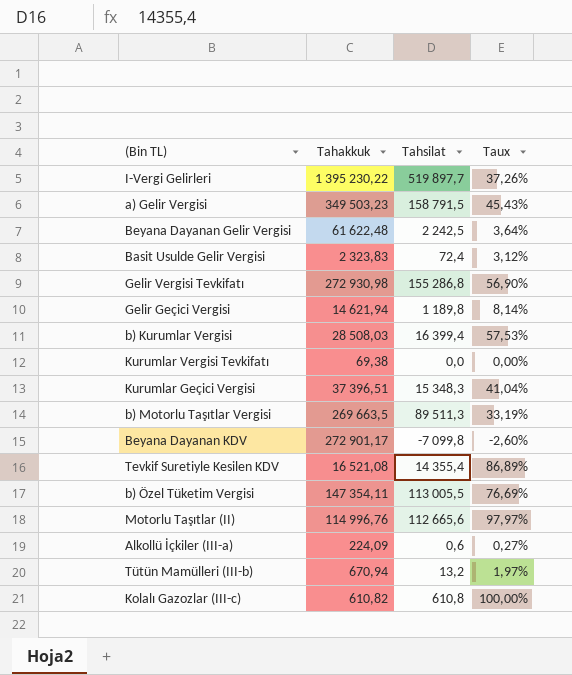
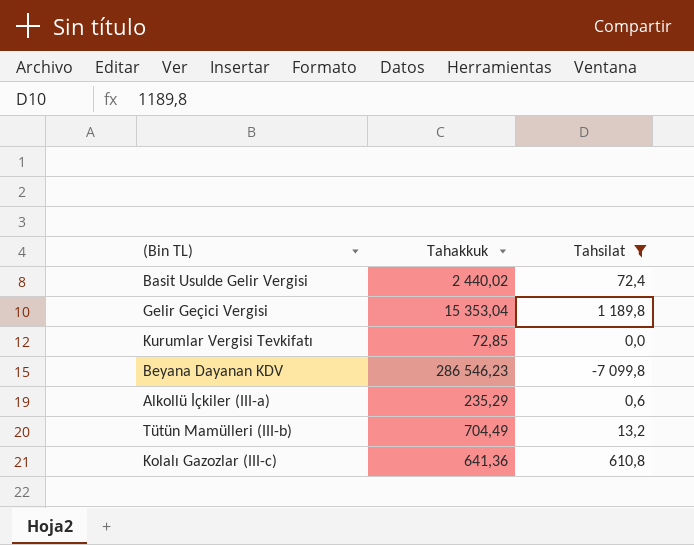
filter: none -> Tahsilat <= 1 189,8
column Taux | formula: [Tahsilat] / [Tahakkuk] -> none
Basit Usulde Gelir Vergisi | Tahakkuk: 2 323,83 -> 2 440,02
Gelir Geçici Vergisi | Tahakkuk: 14 621,94 -> 15 353,04
Kurumlar Vergisi Tevkifatı | Tahakkuk: 69,38 -> 72,85
Beyana Dayanan KDV | Tahakkuk: 272 901,17 -> 286 546,23
Alkollü İçkiler (III-a) | Tahakkuk: 224,09 -> 235,29
Tütün Mamülleri (III-b) | Tahakkuk: 670,94 -> 704,49
Kolalı Gazozlar (III-c) | Tahakkuk: 610,82 -> 641,36

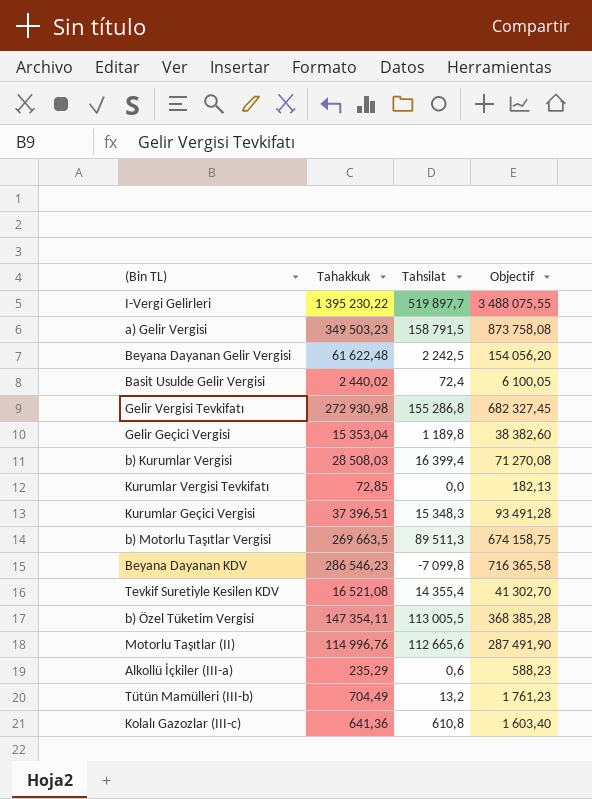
filter: Tahsilat <= 1 189,8 -> none
column Objectif | formula: none -> [Tahakkuk] * 2,5

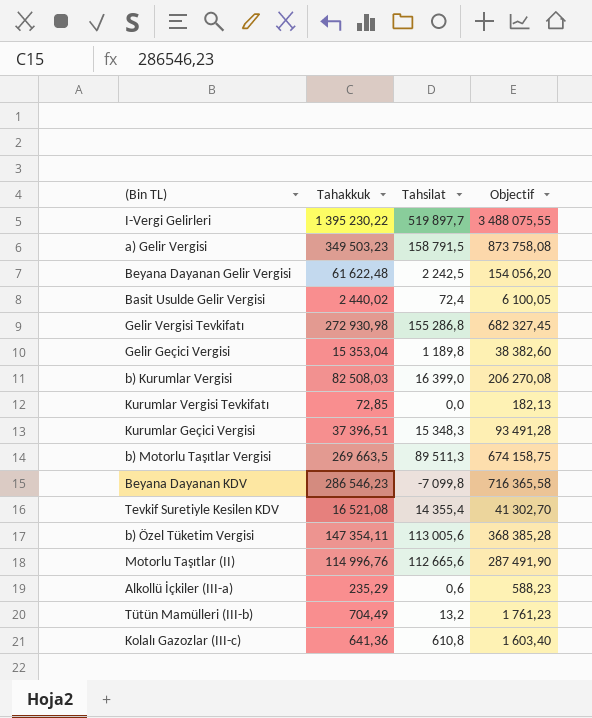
b) Kurumlar Vergisi | Tahakkuk: 28 508,03 -> 82 508,03
b) Kurumlar Vergisi | Tahsilat: 16 399,4 -> 16 399,0
b) Kurumlar Vergisi | Objectif: 71 270,08 -> 206 270,08
b) Özel Tüketim Vergisi | Tahsilat: 113 005,5 -> 113 005,6

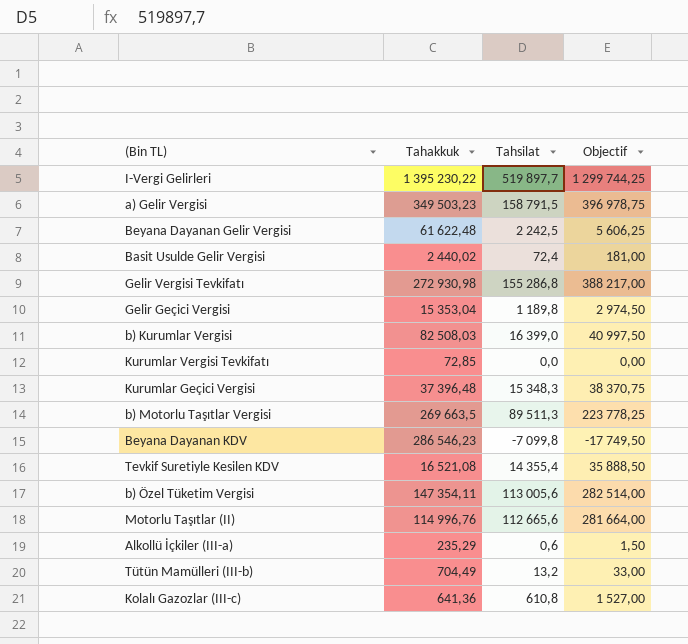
column Objectif | formula: [Tahakkuk] * 2,5 -> [Tahsilat] * 2,5
Kurumlar Geçici Vergisi | Tahakkuk: 37 396,51 -> 37 396,48

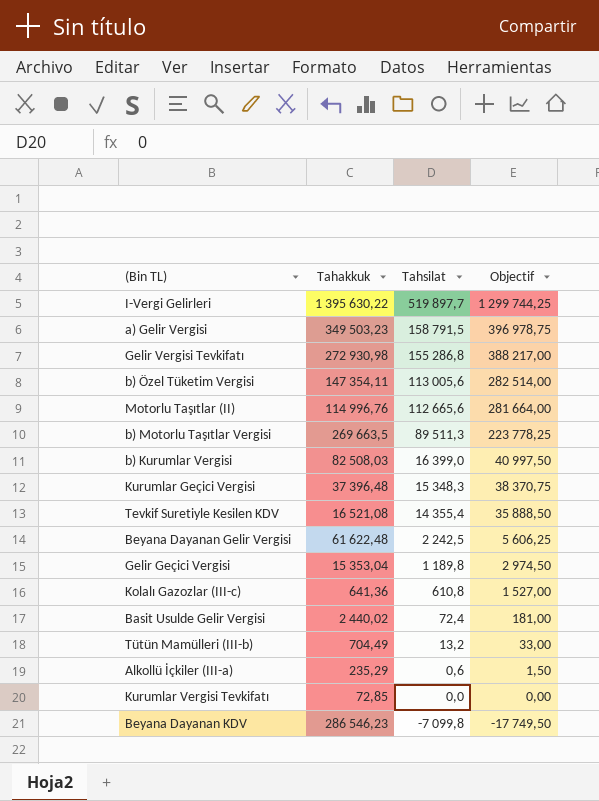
row order: none -> Tahsilat descending
I-Vergi Gelirleri | Tahakkuk: 1 395 230,22 -> 1 395 630,22

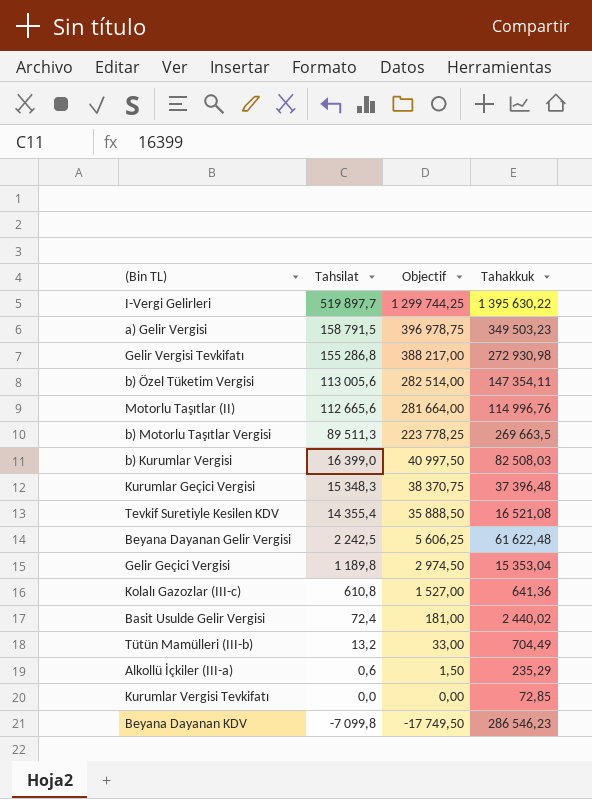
column Tahakkuk | position: 2 -> 4

